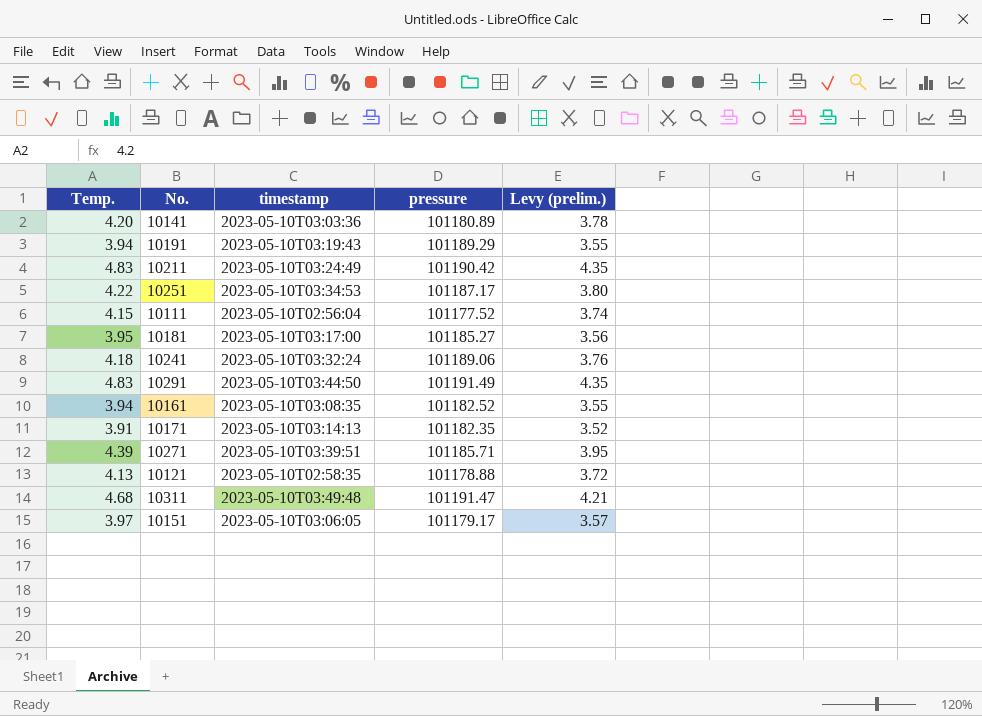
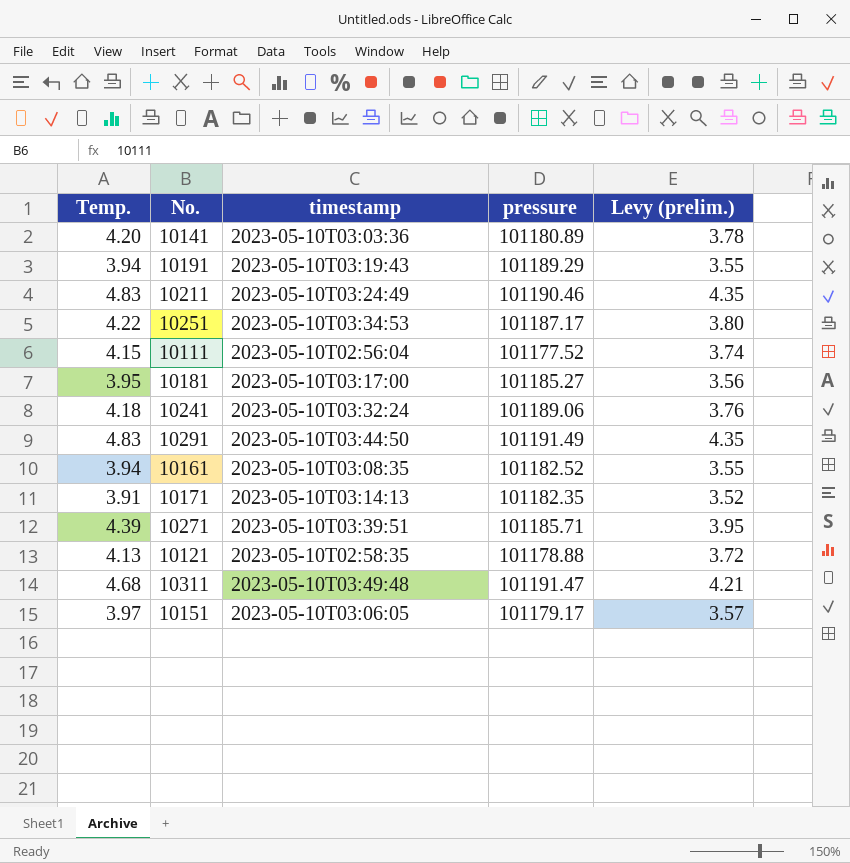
10211 | pressure: 101190.42 -> 101190.46

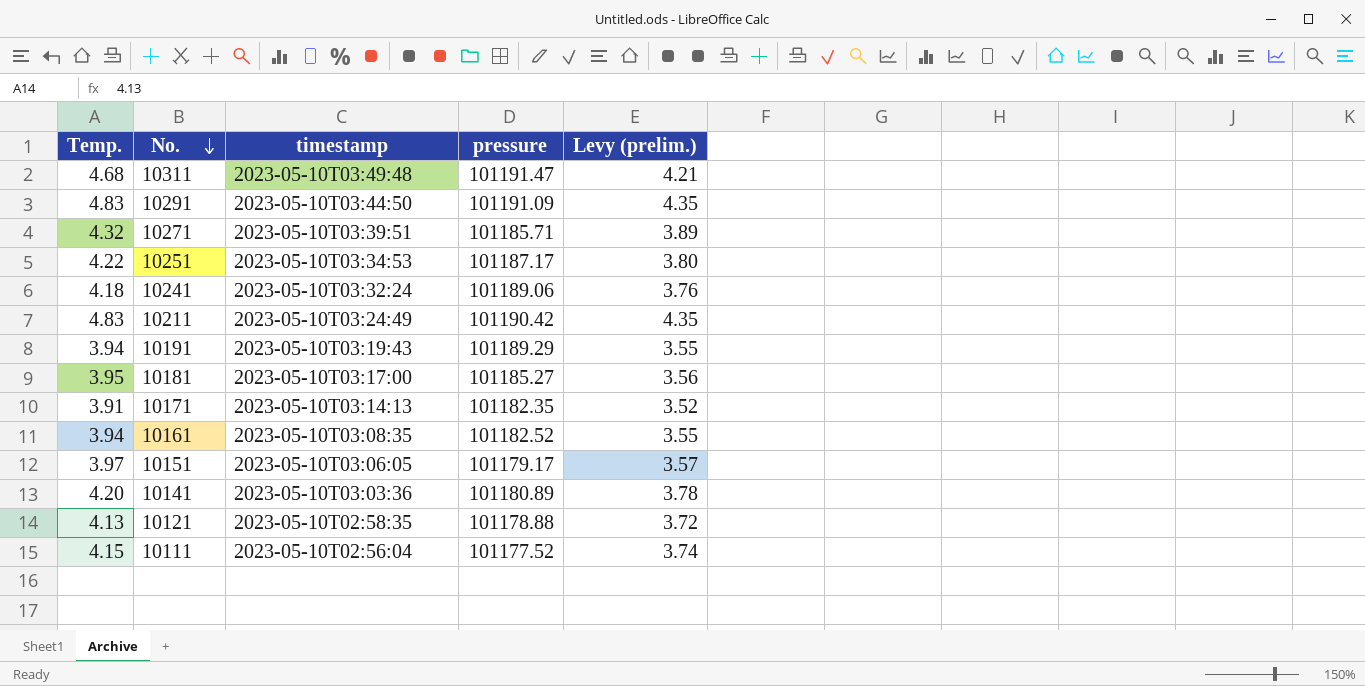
row order: none -> No. descending
10291 | pressure: 101191.49 -> 101191.09
10271 | Temp.: 4.39 -> 4.32
10271 | Levy (prelim.): 3.95 -> 3.89
10211 | pressure: 101190.46 -> 101190.42

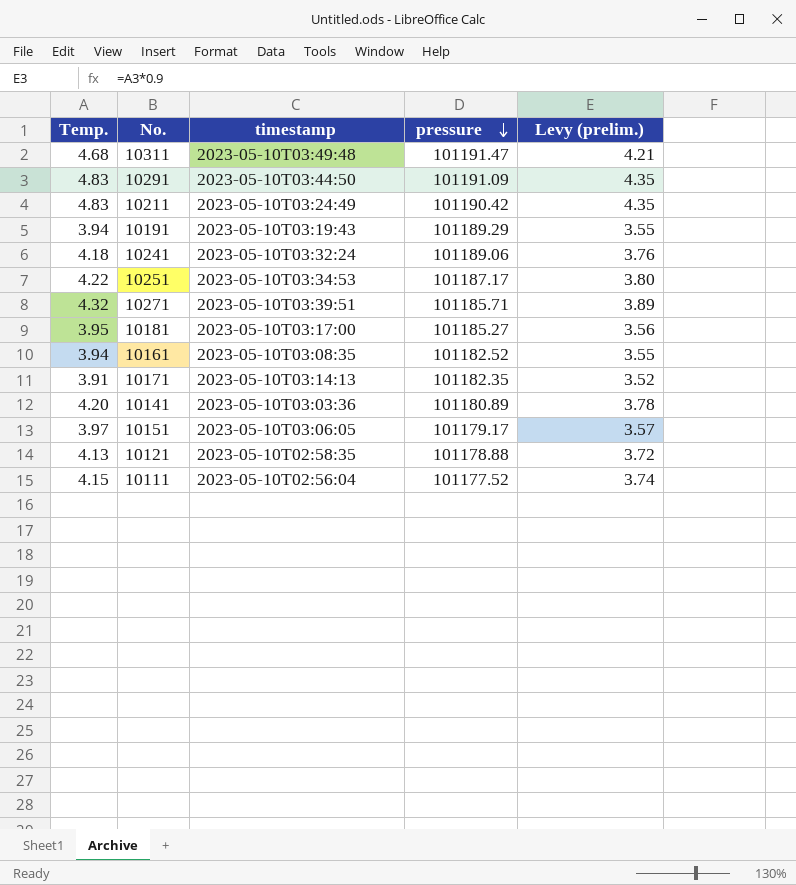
row order: No. descending -> pressure descending

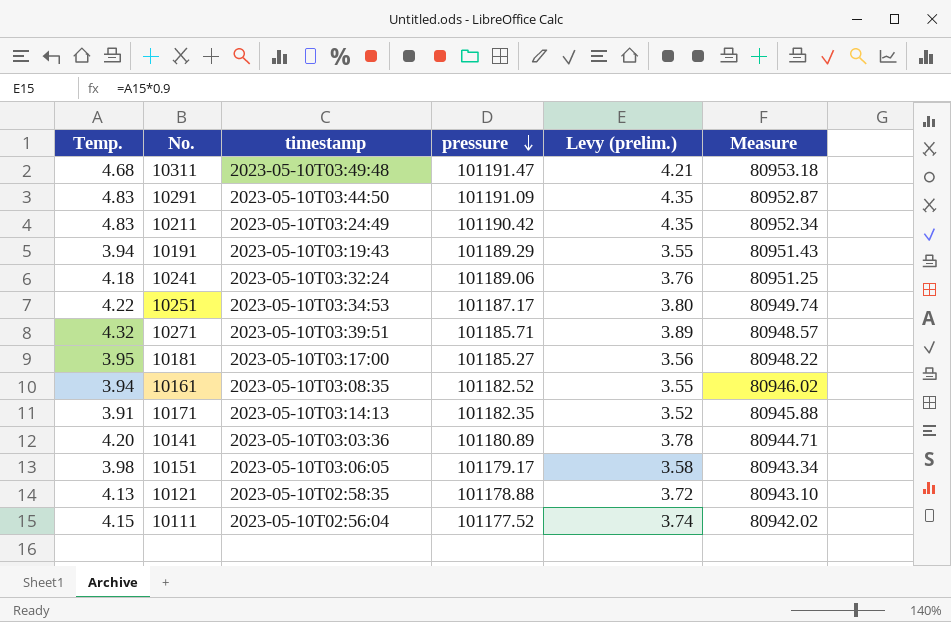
column Measure | formula: none -> [pressure] * 0.8
10151 | Temp.: 3.97 -> 3.98
10151 | Levy (prelim.): 3.57 -> 3.58

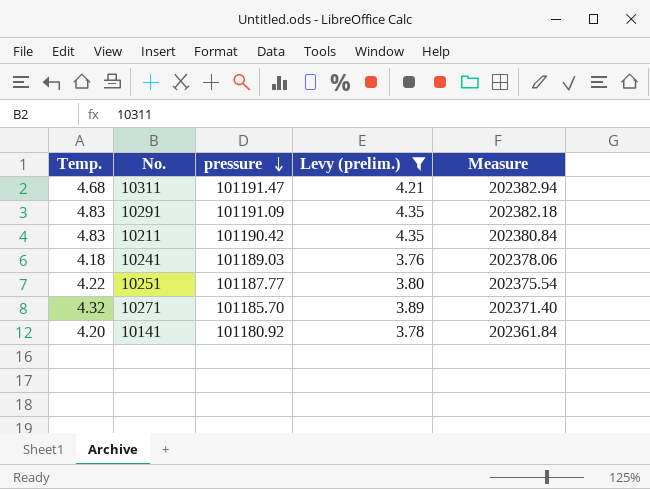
filter: none -> Levy (prelim.) >= 3.76
column timestamp | position: 3 -> none
column Measure | formula: [pressure] * 0.8 -> [pressure] * 2
10241 | pressure: 101189.06 -> 101189.03
10251 | pressure: 101187.17 -> 101187.77
10271 | pressure: 101185.71 -> 101185.70
10141 | pressure: 101180.89 -> 101180.92

